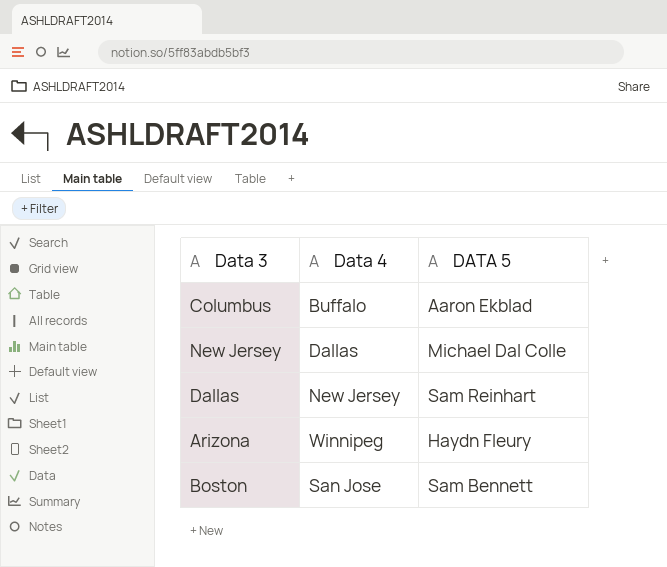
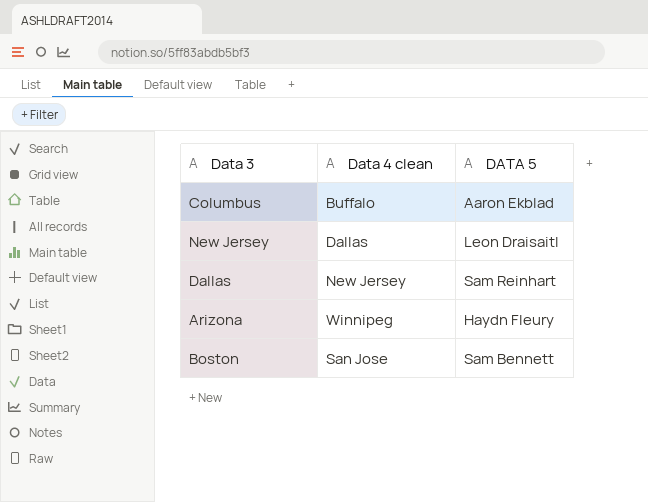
column name: Data 4 -> Data 4 clean
New Jersey | DATA 5: Michael Dal Colle -> Leon Draisaitl

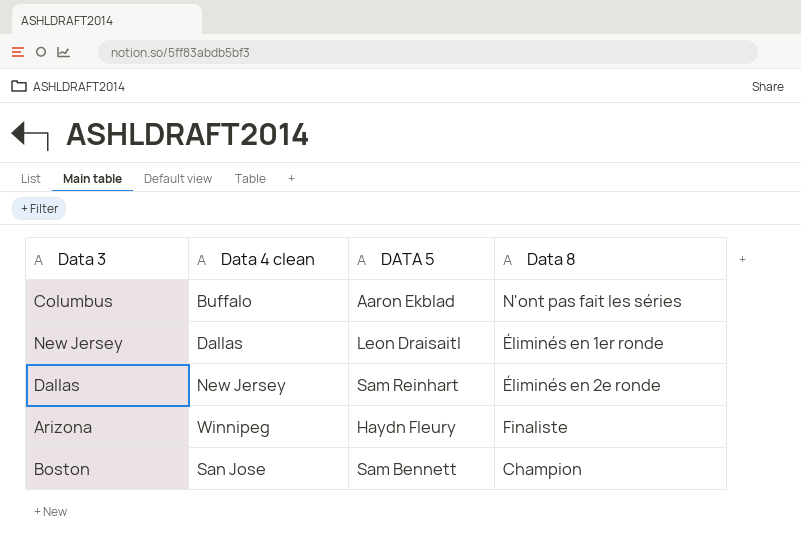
column Data 8 | position: none -> 4

